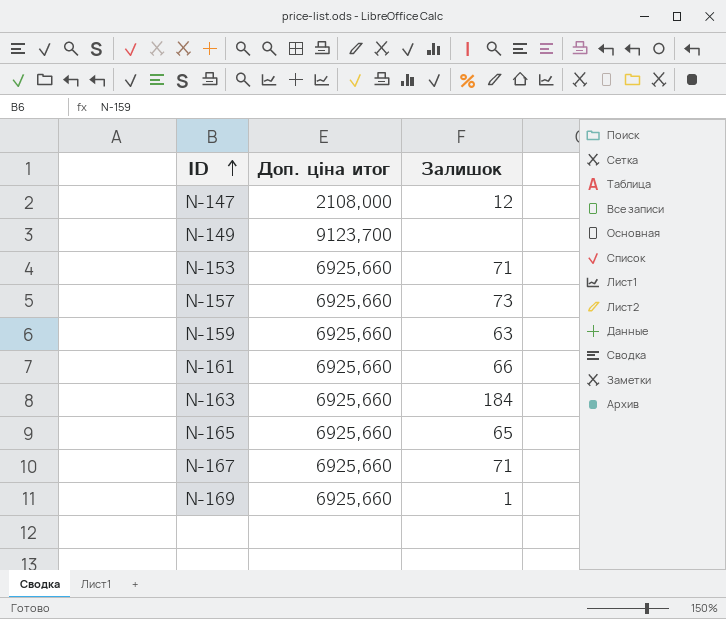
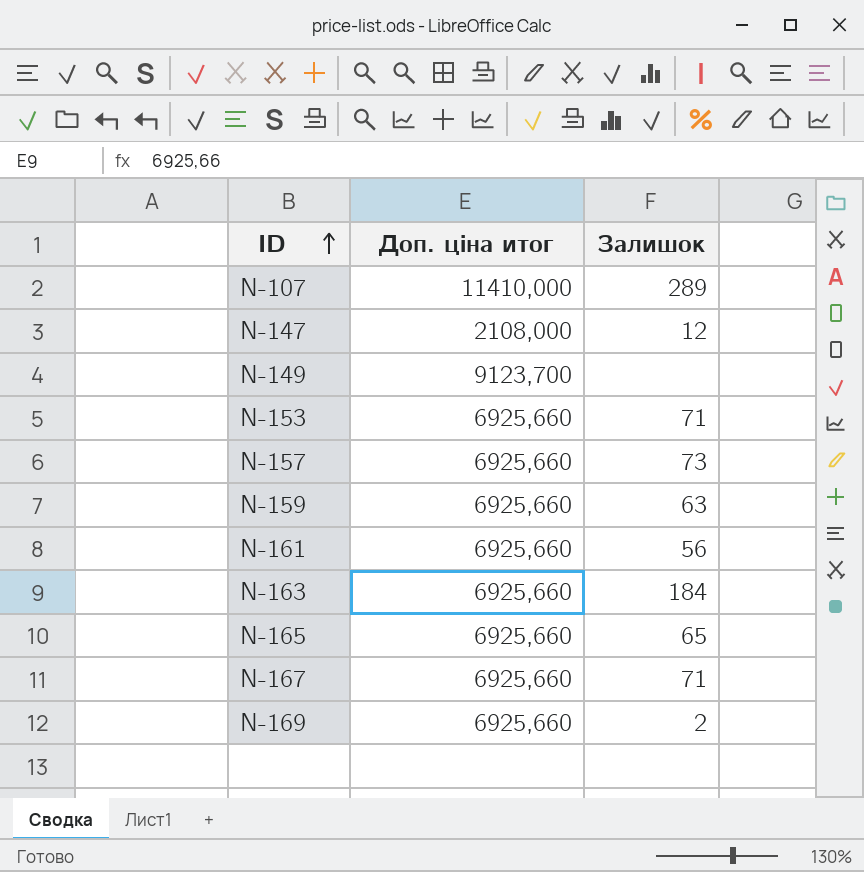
row N-107: none -> 11410,000 | 289
N-161 | Залишок: 66 -> 56
N-169 | Залишок: 1 -> 2

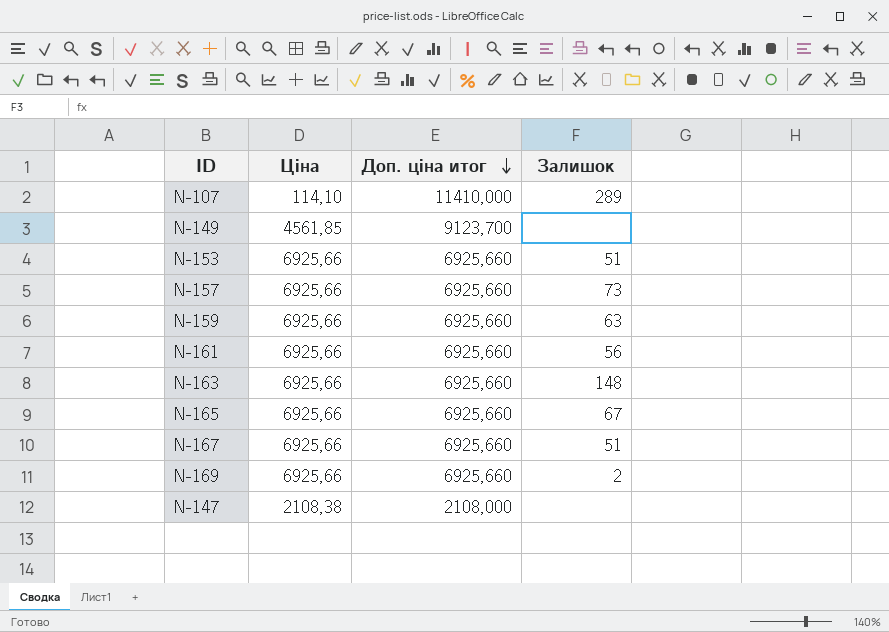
row order: ID ascending -> Доп. ціна итог descending
column Ціна | position: none -> 2
N-153 | Залишок: 71 -> 51
N-163 | Залишок: 184 -> 148
N-165 | Залишок: 65 -> 67
N-167 | Залишок: 71 -> 51
N-147 | Залишок: 12 -> none

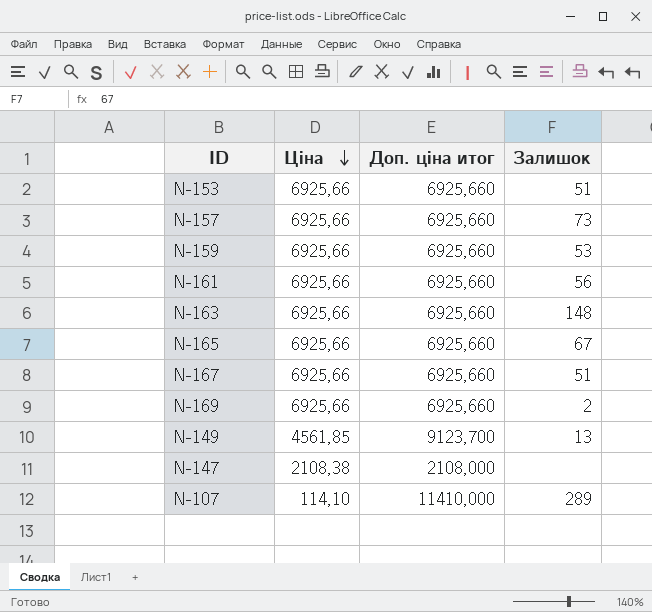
row order: Доп. ціна итог descending -> Ціна descending
N-159 | Залишок: 63 -> 53
N-149 | Залишок: none -> 13

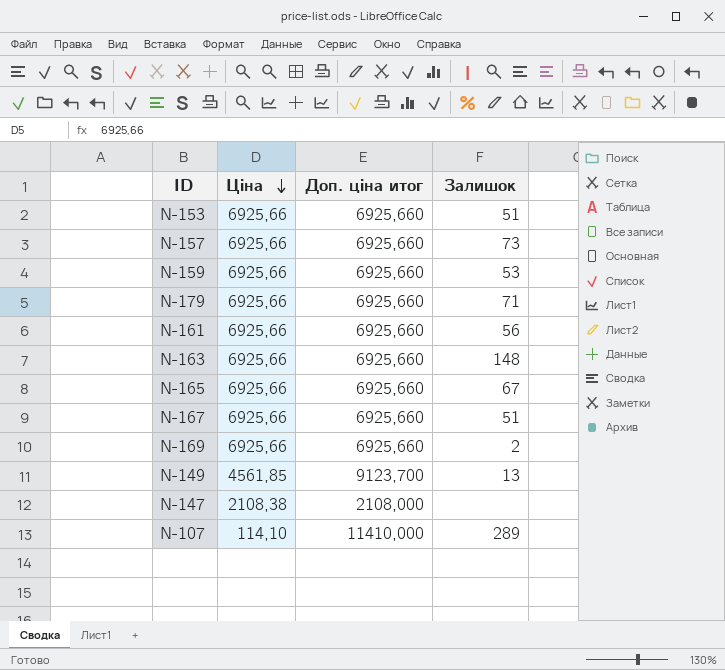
row N-179: none -> 6925,66 | 6925,660 | 71

